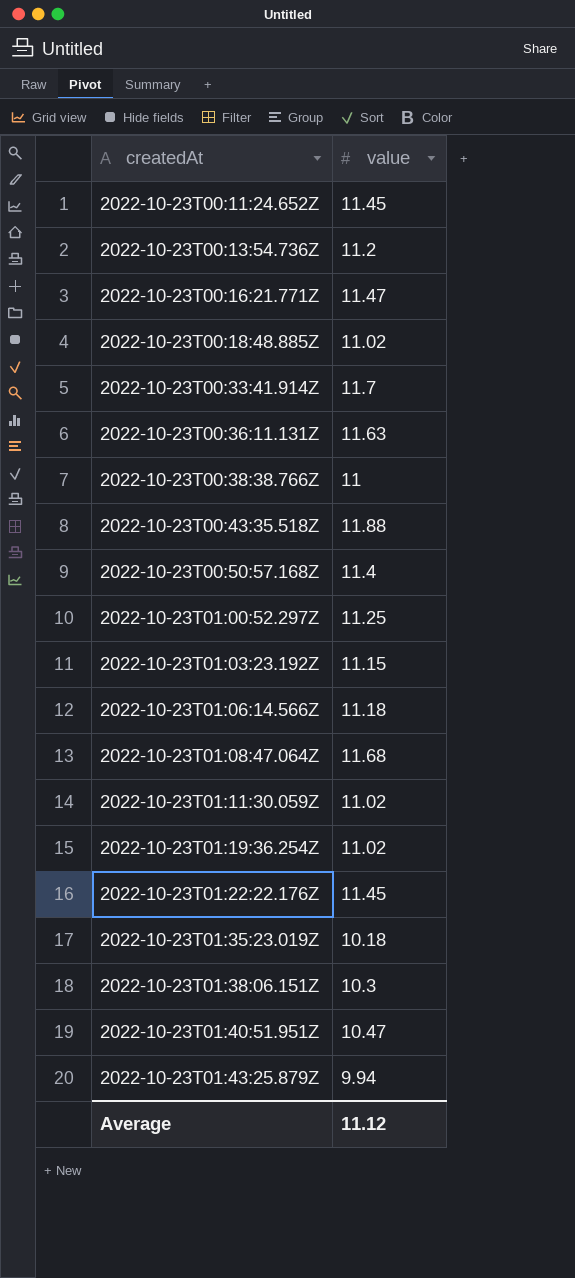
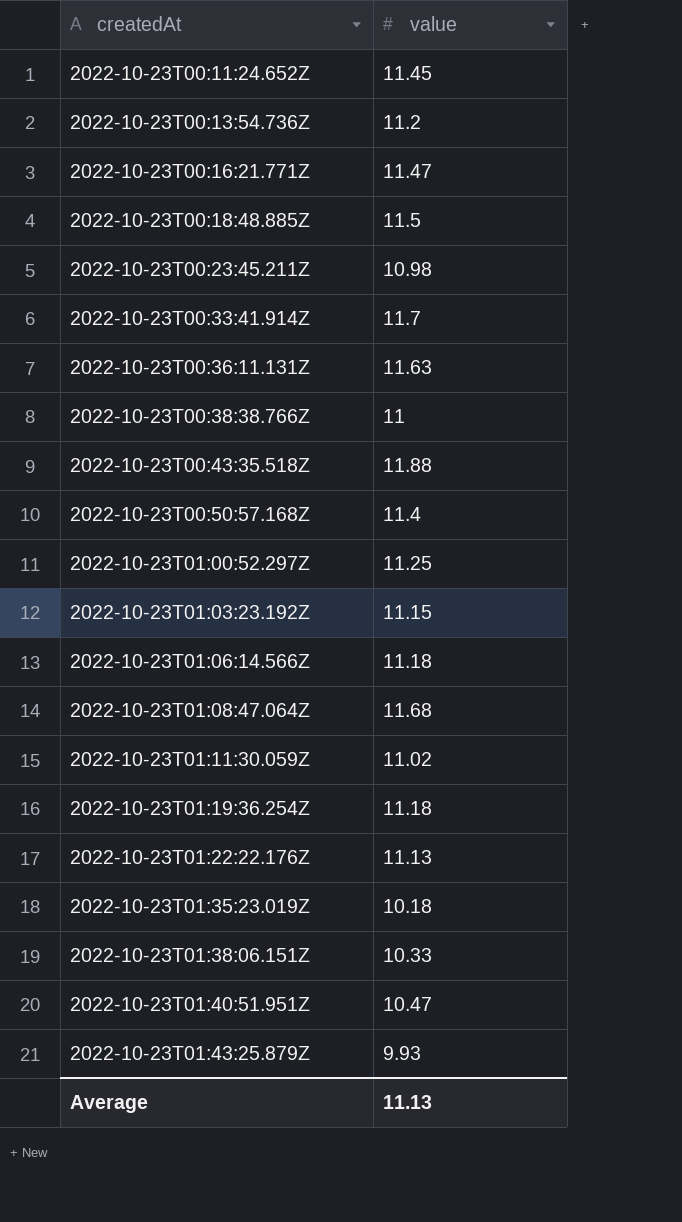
2022-10-23T00:18:48.885Z | value: 11.02 -> 11.5
row 2022-10-23T00:23:45.211Z: none -> 10.98
2022-10-23T01:19:36.254Z | value: 11.02 -> 11.18
2022-10-23T01:22:22.176Z | value: 11.45 -> 11.13
2022-10-23T01:38:06.151Z | value: 10.3 -> 10.33
2022-10-23T01:43:25.879Z | value: 9.94 -> 9.93
Average | value: 11.12 -> 11.13

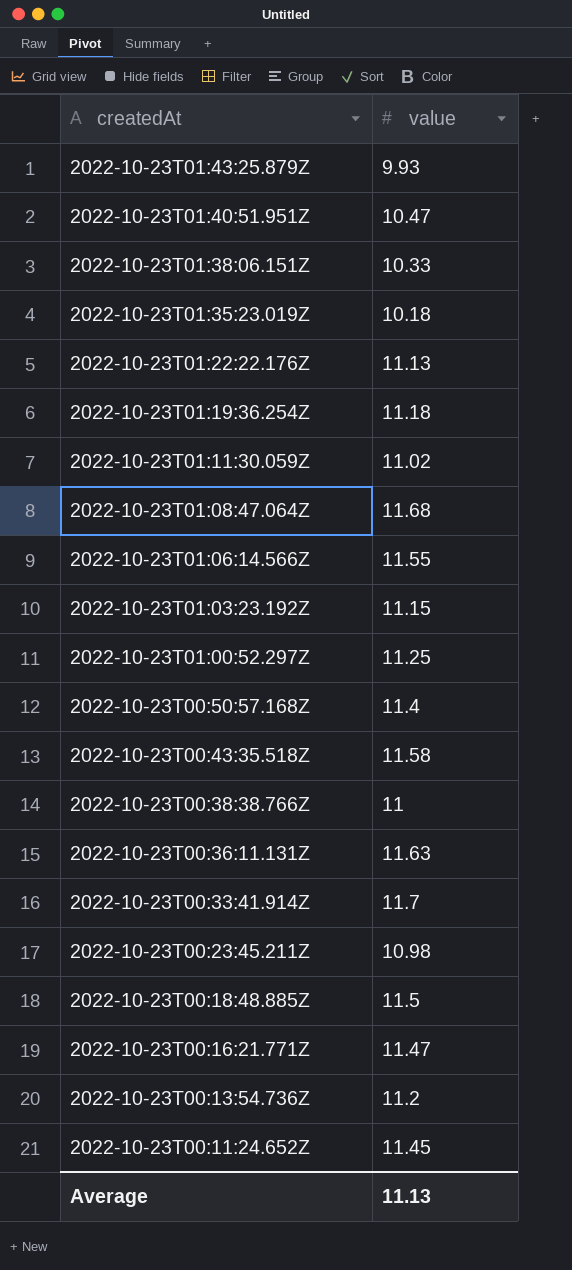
row order: createdAt ascending -> createdAt descending
2022-10-23T01:06:14.566Z | value: 11.18 -> 11.55
2022-10-23T00:43:35.518Z | value: 11.88 -> 11.58

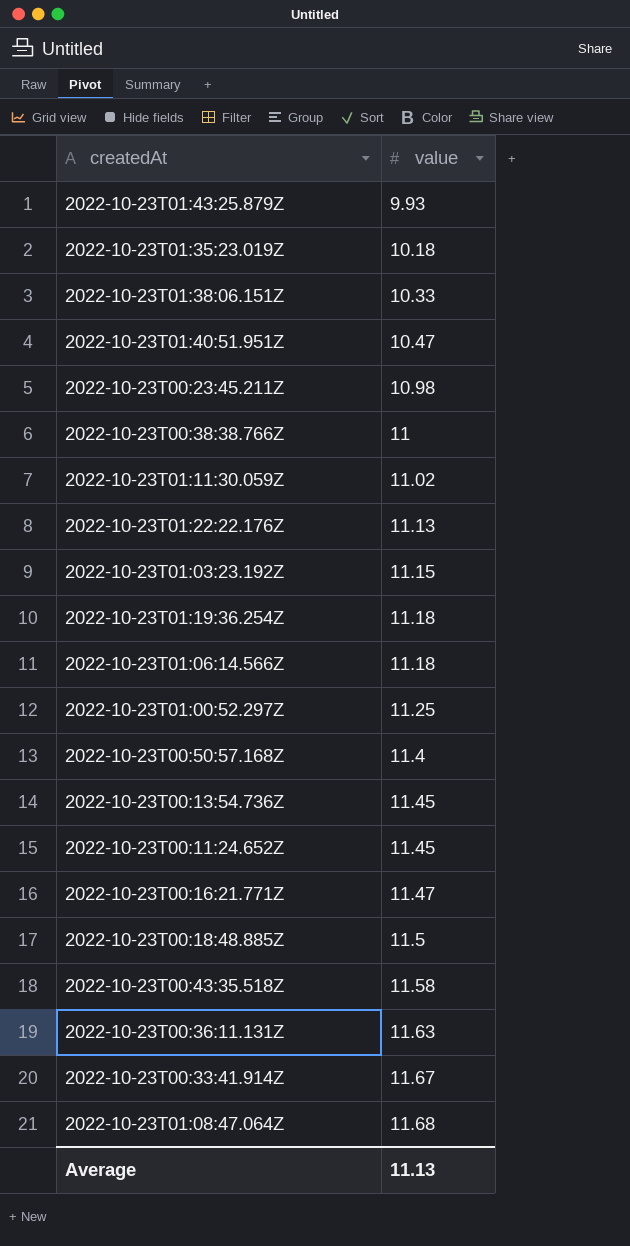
row order: createdAt descending -> value ascending
2022-10-23T01:06:14.566Z | value: 11.55 -> 11.18
2022-10-23T00:13:54.736Z | value: 11.2 -> 11.45
2022-10-23T00:33:41.914Z | value: 11.7 -> 11.67

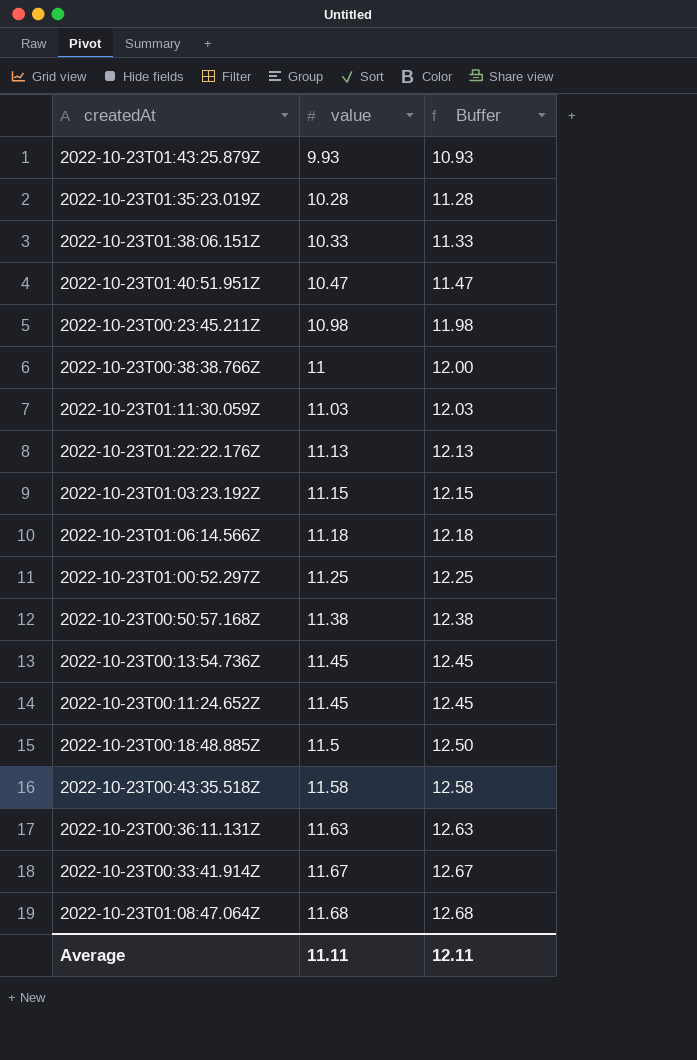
column Buffer | formula: none -> [value] + 1
row 2022-10-23T01:19:36.254Z: 11.18 -> none
row 2022-10-23T00:16:21.771Z: 11.47 -> none
2022-10-23T01:35:23.019Z | value: 10.18 -> 10.28
2022-10-23T01:11:30.059Z | value: 11.02 -> 11.03
2022-10-23T00:50:57.168Z | value: 11.4 -> 11.38
Average | value: 11.13 -> 11.11

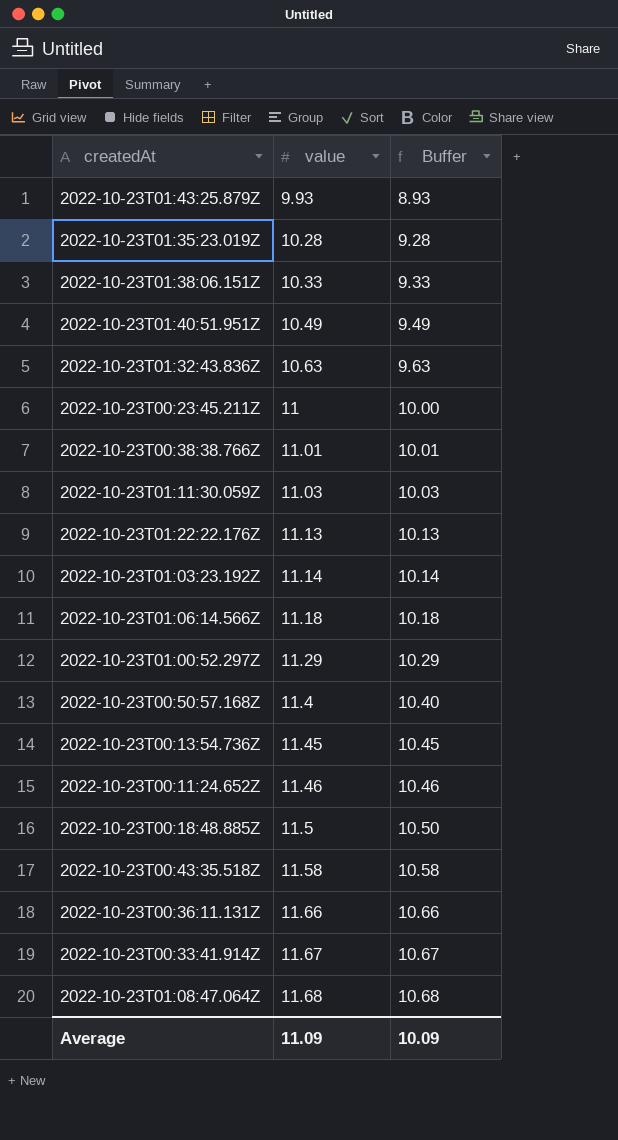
column Buffer | formula: [value] + 1 -> [value] - 1
2022-10-23T01:40:51.951Z | value: 10.47 -> 10.49
row 2022-10-23T01:32:43.836Z: none -> 10.63 | 9.63
2022-10-23T00:23:45.211Z | value: 10.98 -> 11
2022-10-23T00:38:38.766Z | value: 11 -> 11.01
2022-10-23T01:03:23.192Z | value: 11.15 -> 11.14
2022-10-23T01:00:52.297Z | value: 11.25 -> 11.29
2022-10-23T00:50:57.168Z | value: 11.38 -> 11.4
2022-10-23T00:11:24.652Z | value: 11.45 -> 11.46
2022-10-23T00:36:11.131Z | value: 11.63 -> 11.66
Average | value: 11.11 -> 11.09
Average | Buffer: 12.11 -> 10.09

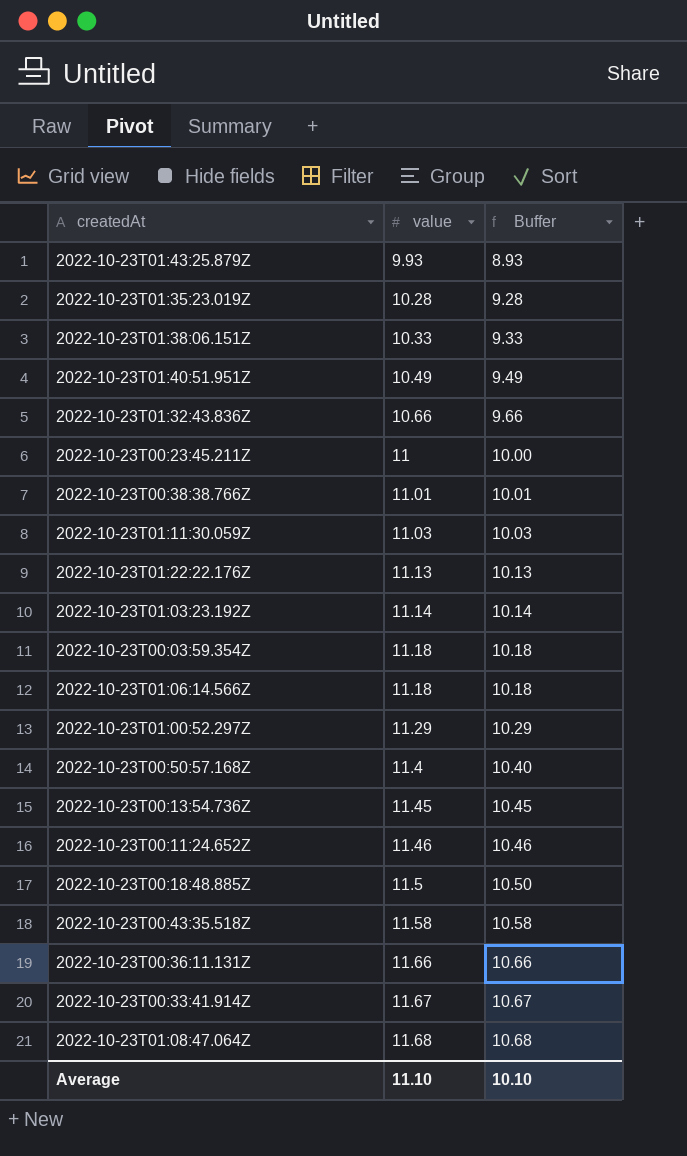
2022-10-23T01:32:43.836Z | value: 10.63 -> 10.66
2022-10-23T01:32:43.836Z | Buffer: 9.63 -> 9.66
row 2022-10-23T00:03:59.354Z: none -> 11.18 | 10.18
Average | value: 11.09 -> 11.10
Average | Buffer: 10.09 -> 10.10

